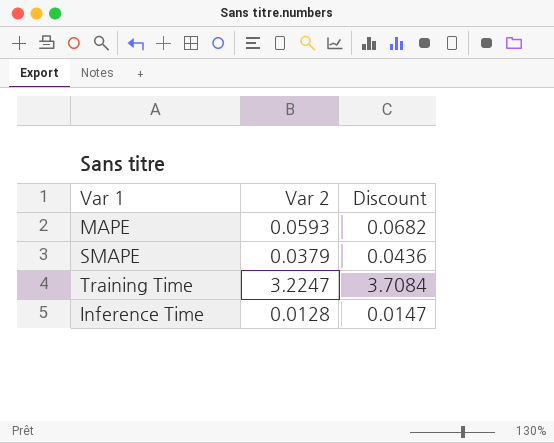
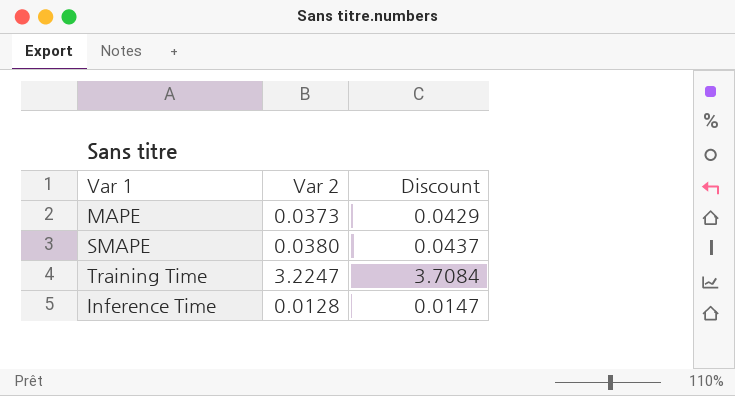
MAPE | Var 2: 0.0593 -> 0.0373
MAPE | Discount: 0.0682 -> 0.0429
SMAPE | Var 2: 0.0379 -> 0.0380
SMAPE | Discount: 0.0436 -> 0.0437

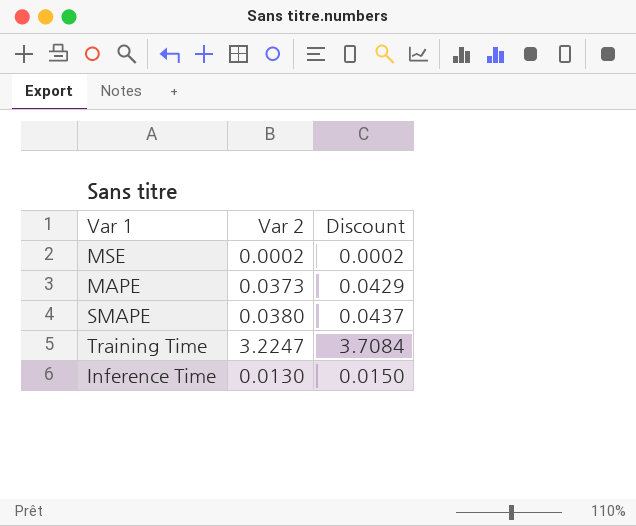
row MSE: none -> 0.0002 | 0.0002
Inference Time | Var 2: 0.0128 -> 0.0130
Inference Time | Discount: 0.0147 -> 0.0150

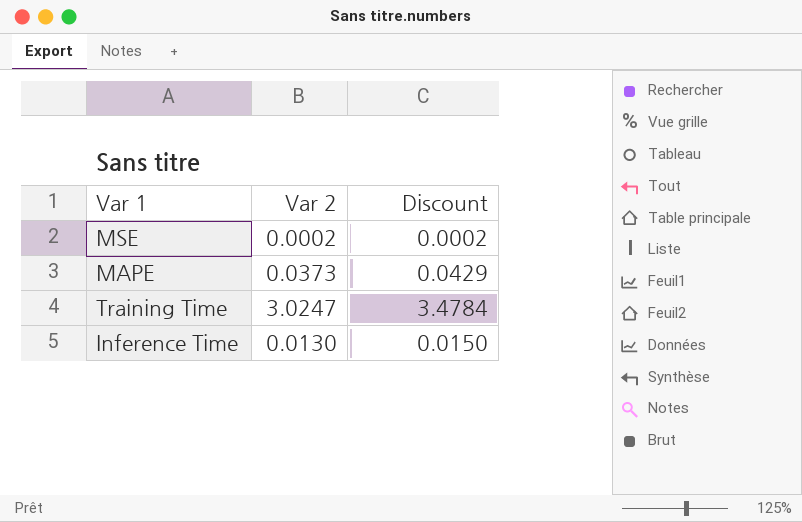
row SMAPE: 0.0380 | 0.0437 -> none
Training Time | Var 2: 3.2247 -> 3.0247
Training Time | Discount: 3.7084 -> 3.4784

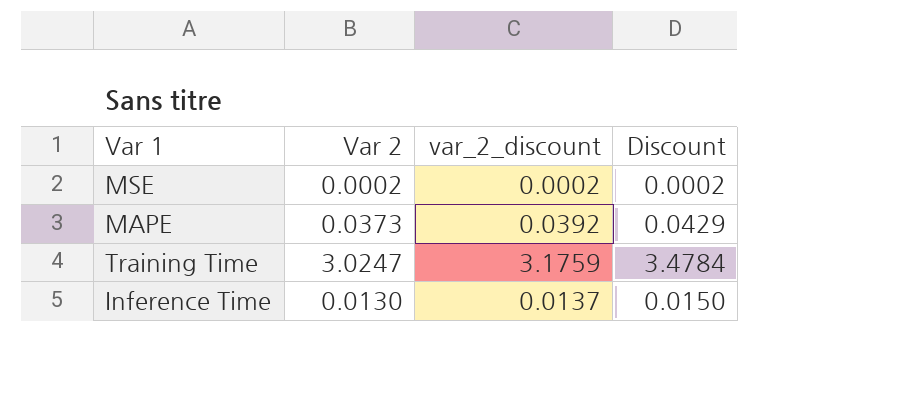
column var_2_discount | formula: none -> [Var 2] * 1.05

